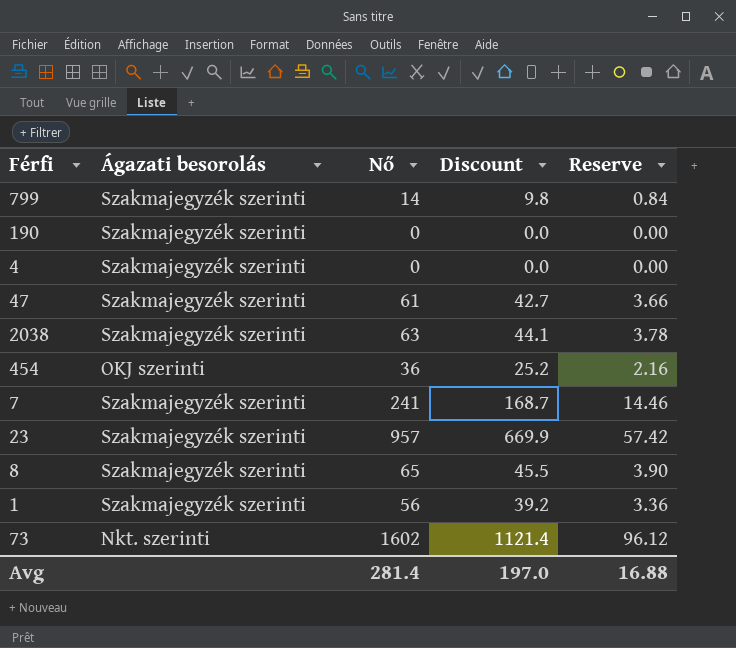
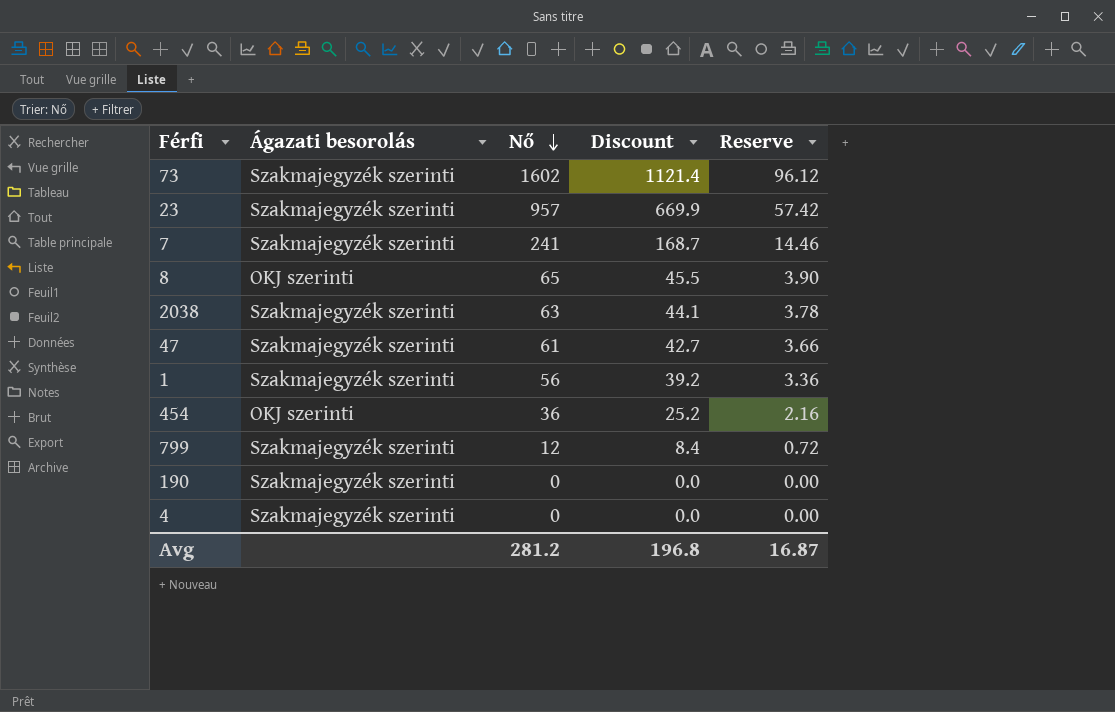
row order: none -> Nő descending
73 | Ágazati besorolás: Nkt. szerinti -> Szakmajegyzék szerinti
8 | Ágazati besorolás: Szakmajegyzék szerinti -> OKJ szerinti
799 | Nő: 14 -> 12
799 | Discount: 9.8 -> 8.4
799 | Reserve: 0.84 -> 0.72
Avg | Nő: 281.4 -> 281.2
Avg | Discount: 197.0 -> 196.8
Avg | Reserve: 16.88 -> 16.87

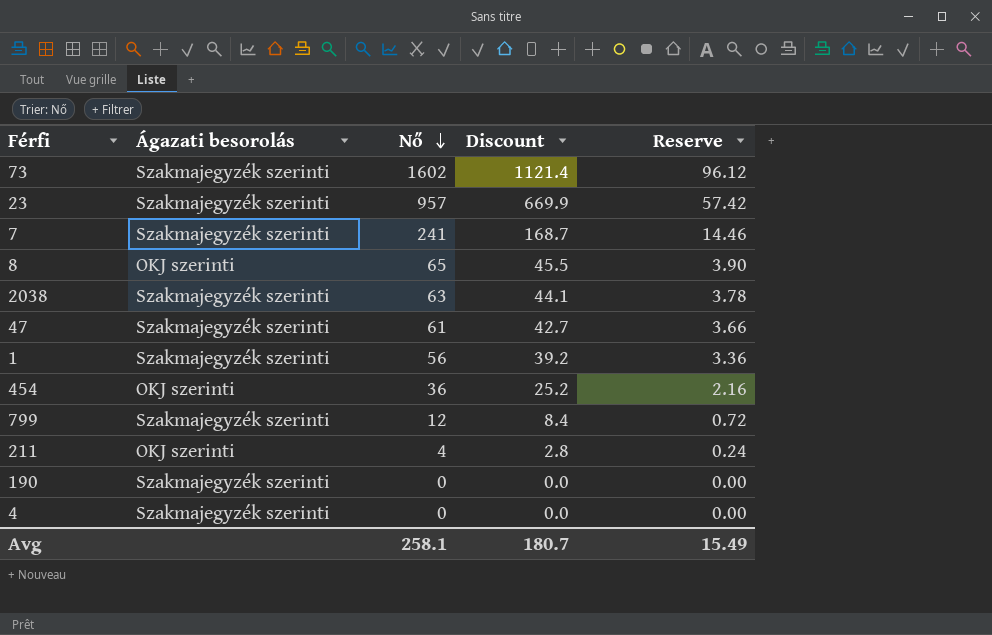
row 211: none -> OKJ szerinti | 4 | 2.8 | 0.24
Avg | Nő: 281.2 -> 258.1
Avg | Discount: 196.8 -> 180.7
Avg | Reserve: 16.87 -> 15.49

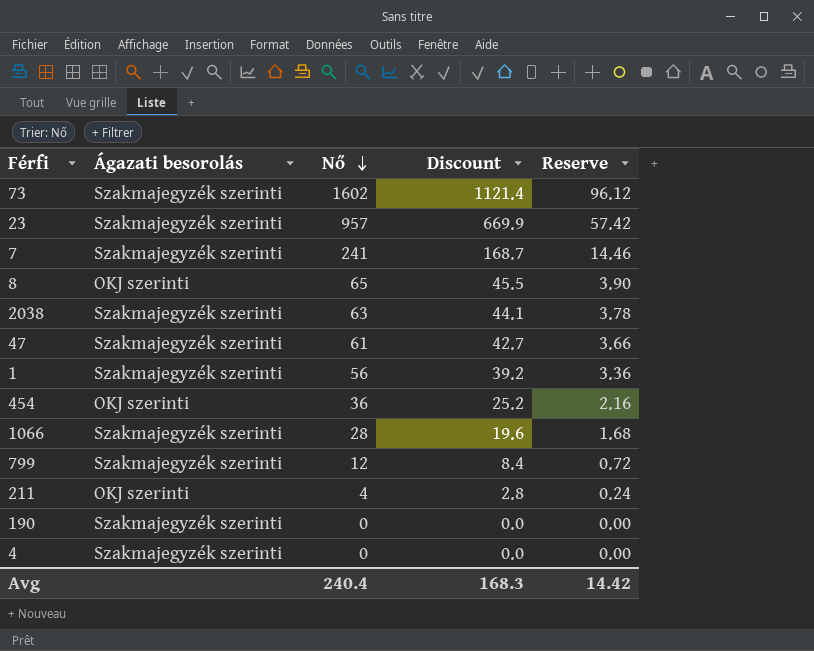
row 1066: none -> Szakmajegyzék szerinti | 28 | 19.6 | 1.68
Avg | Nő: 258.1 -> 240.4
Avg | Discount: 180.7 -> 168.3
Avg | Reserve: 15.49 -> 14.42

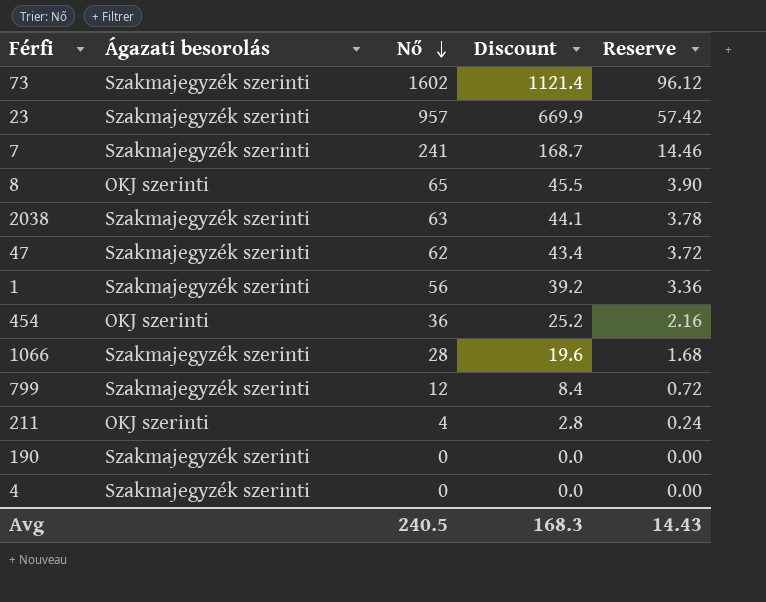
47 | Nő: 61 -> 62
47 | Discount: 42.7 -> 43.4
47 | Reserve: 3.66 -> 3.72
Avg | Nő: 240.4 -> 240.5
Avg | Reserve: 14.42 -> 14.43

